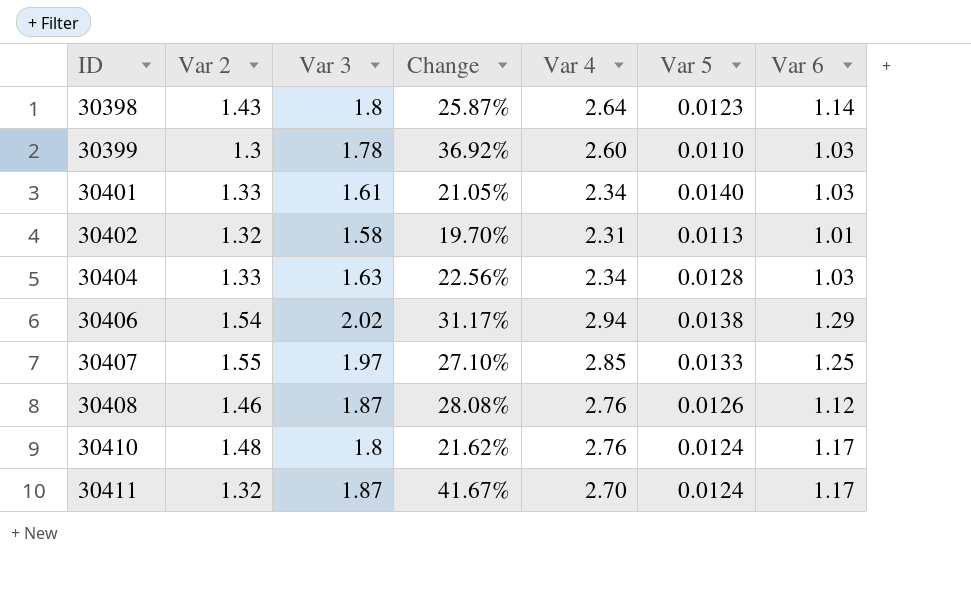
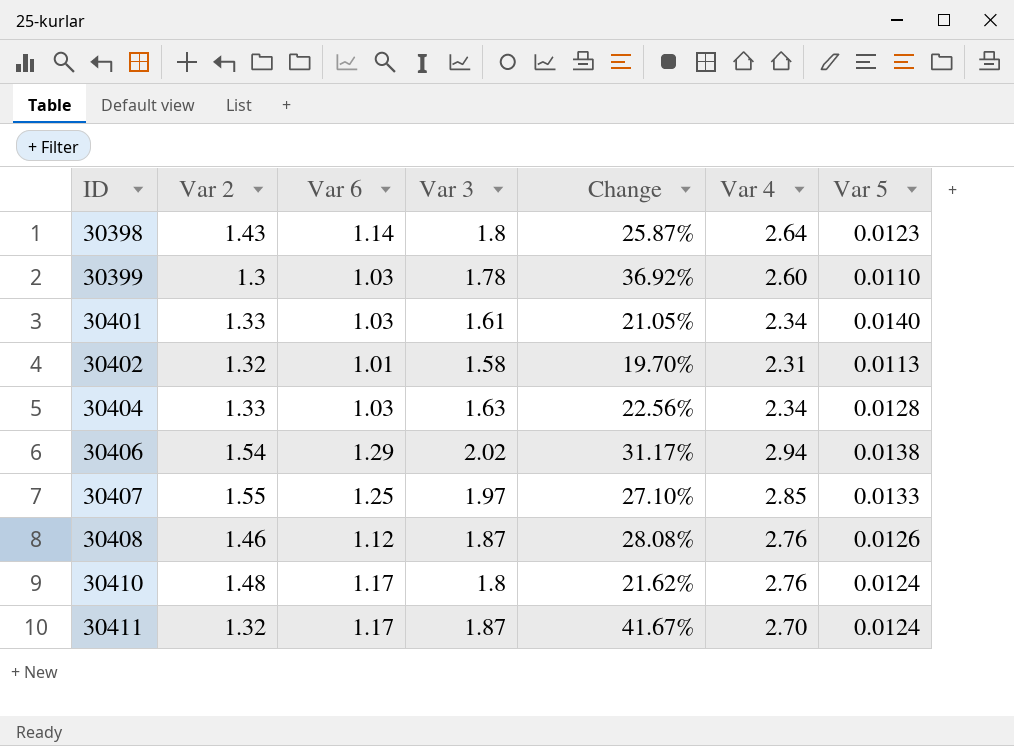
column Var 6 | position: 7 -> 3

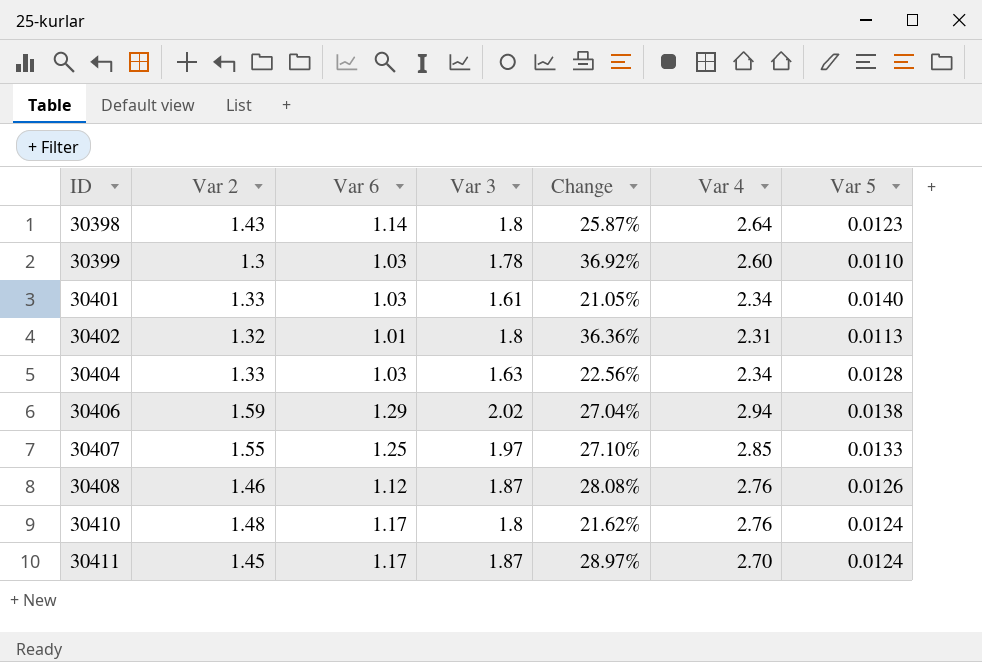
30402 | Var 3: 1.58 -> 1.8
30402 | Change: 19.70% -> 36.36%
30406 | Var 2: 1.54 -> 1.59
30406 | Change: 31.17% -> 27.04%
30411 | Var 2: 1.32 -> 1.45
30411 | Change: 41.67% -> 28.97%

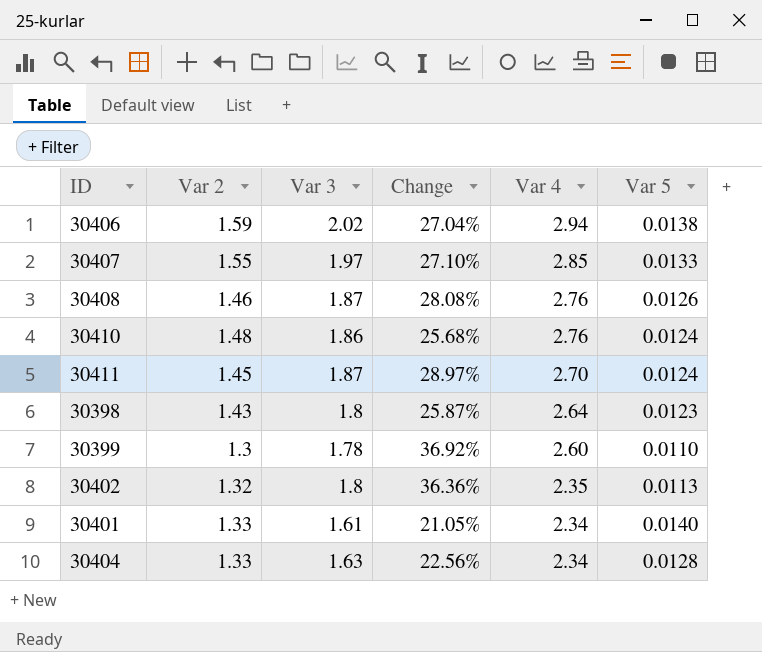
row order: ID ascending -> Var 4 descending
column Var 6 | position: 3 -> none
30410 | Var 3: 1.8 -> 1.86
30410 | Change: 21.62% -> 25.68%
30402 | Var 4: 2.31 -> 2.35

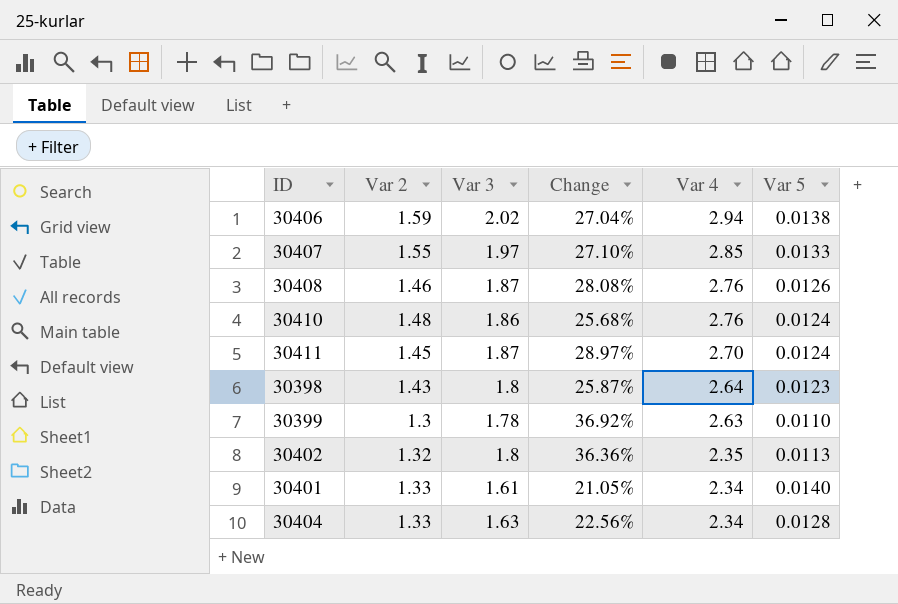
30399 | Var 4: 2.60 -> 2.63

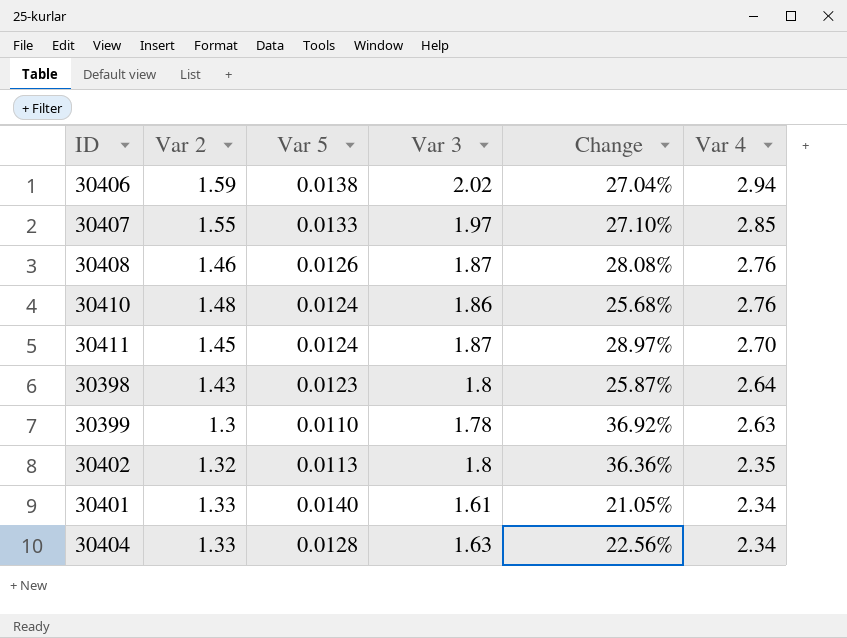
column Var 5 | position: 6 -> 3

